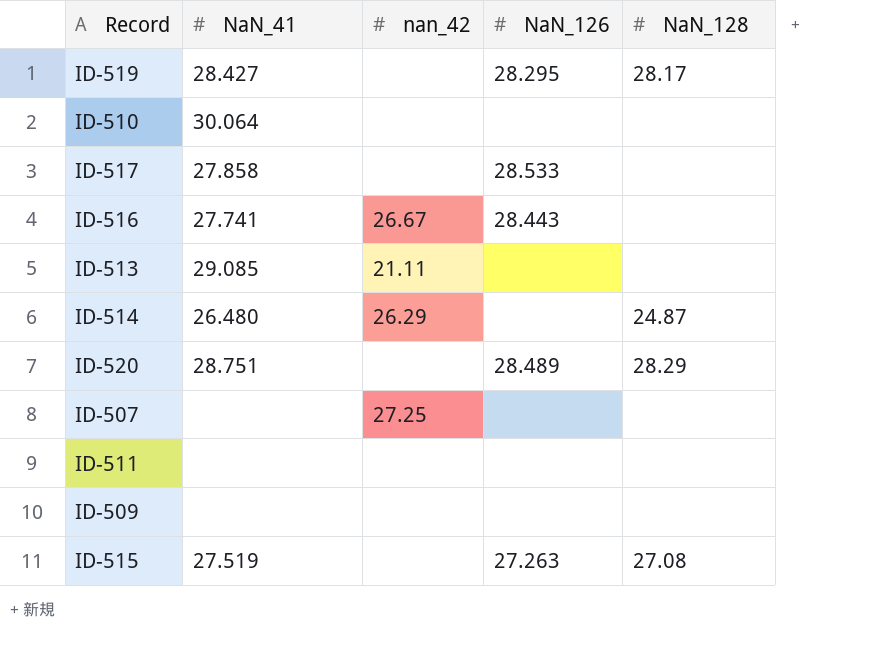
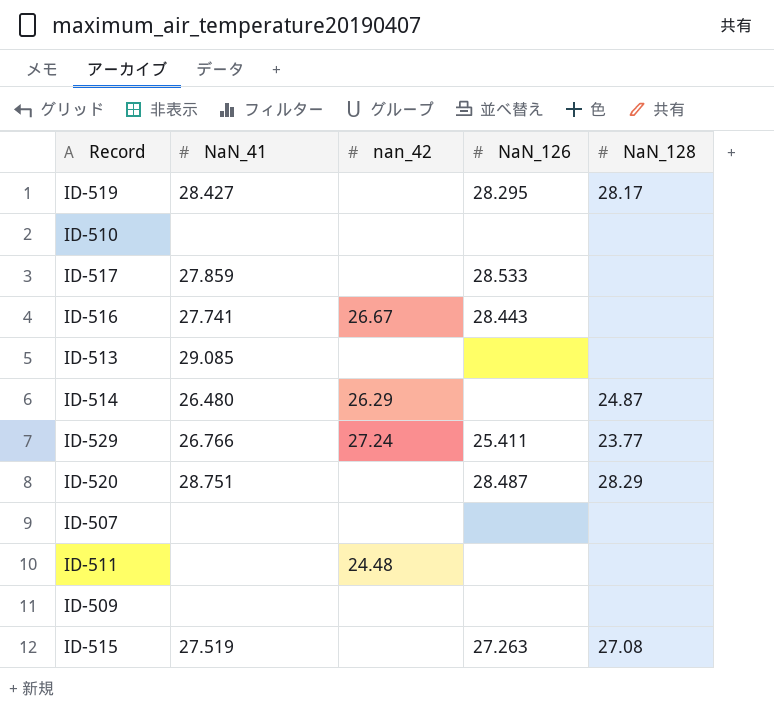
ID-510 | NaN_41: 30.064 -> none
ID-517 | NaN_41: 27.858 -> 27.859
ID-513 | nan_42: 21.11 -> none
row ID-529: none -> 26.766 | 27.24 | 25.411 | 23.77
ID-520 | NaN_126: 28.489 -> 28.487
ID-507 | nan_42: 27.25 -> none
ID-511 | nan_42: none -> 24.48

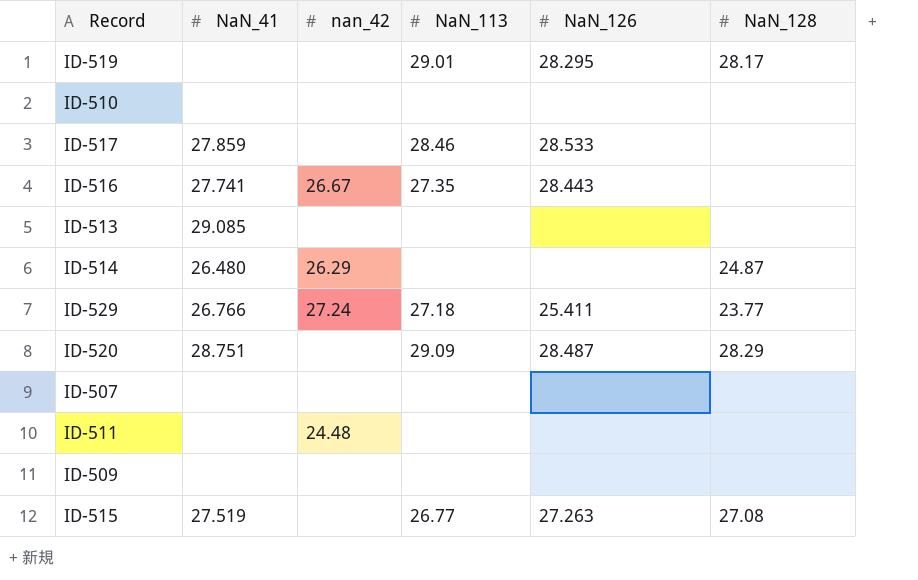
column NaN_113 | position: none -> 4
ID-519 | NaN_41: 28.427 -> none

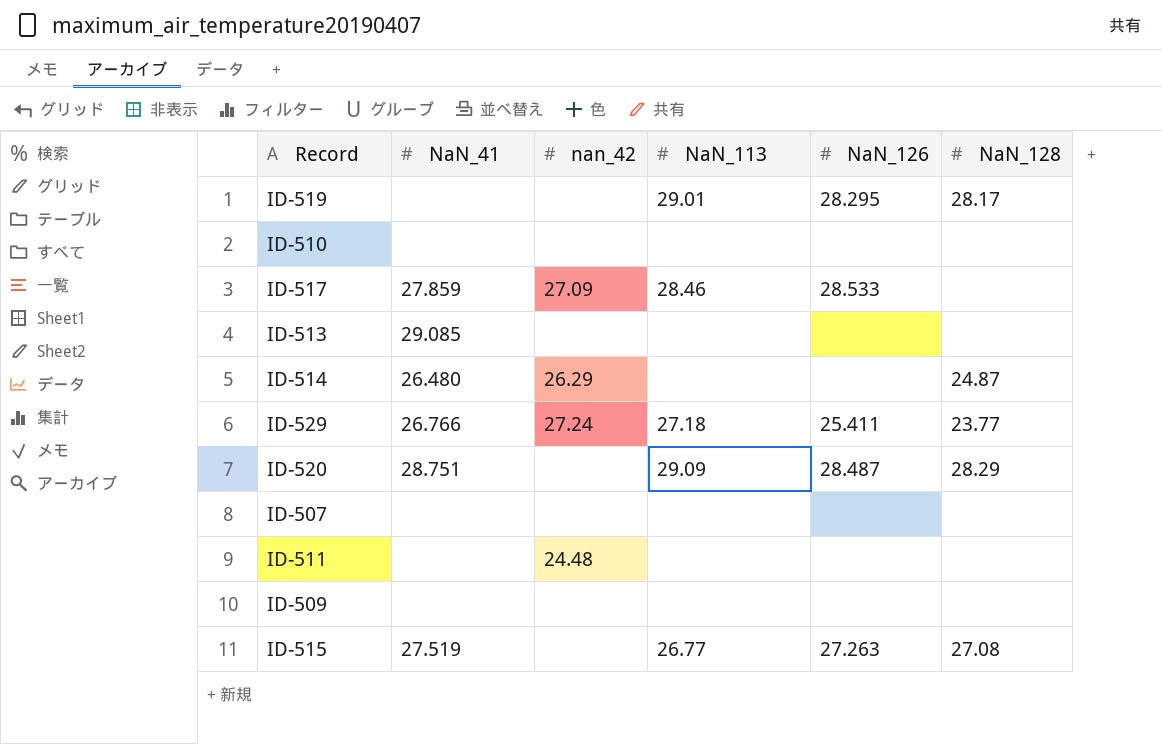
row ID-516: 27.741 | 26.67 | 27.35 | 28.443 | none -> none
ID-517 | nan_42: none -> 27.09

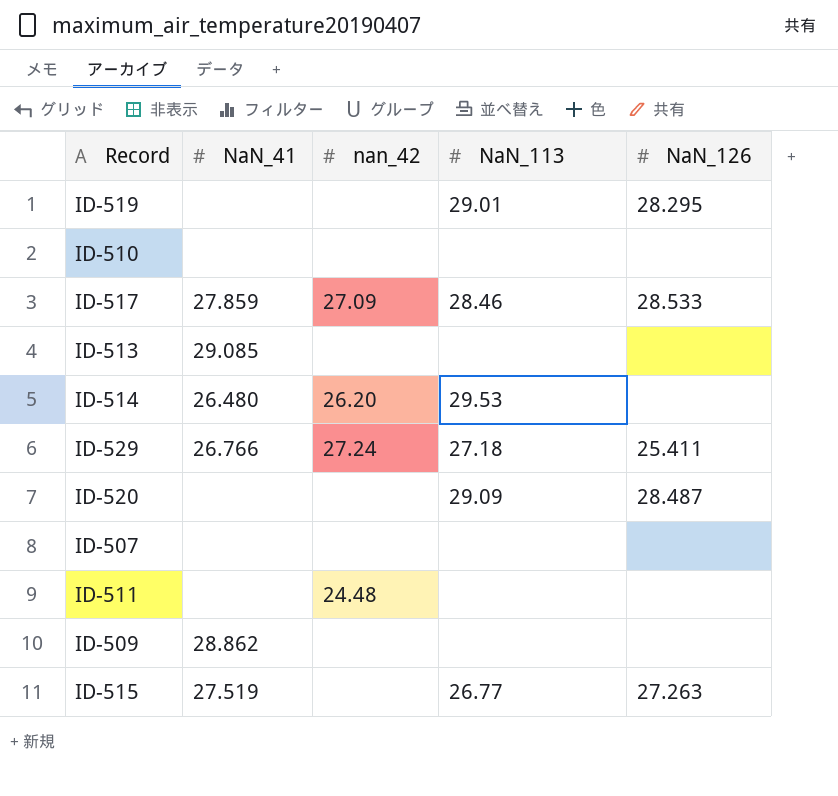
column NaN_128 | position: 6 -> none
ID-514 | nan_42: 26.29 -> 26.20
ID-514 | NaN_113: none -> 29.53
ID-520 | NaN_41: 28.751 -> none
ID-509 | NaN_41: none -> 28.862

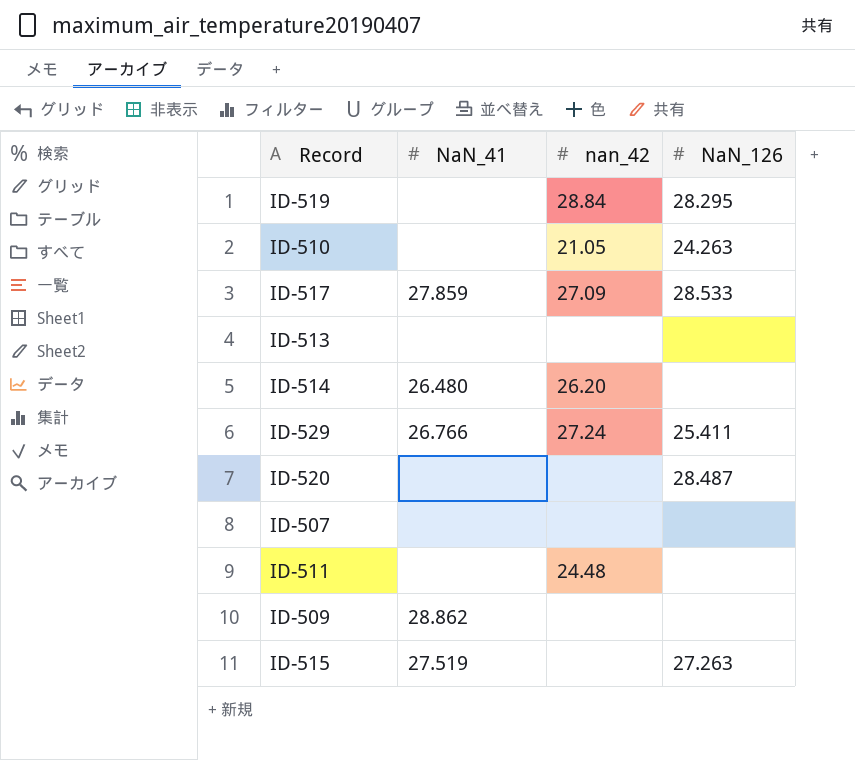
column NaN_113 | position: 4 -> none
ID-519 | nan_42: none -> 28.84
ID-510 | nan_42: none -> 21.05
ID-510 | NaN_126: none -> 24.263
ID-513 | NaN_41: 29.085 -> none

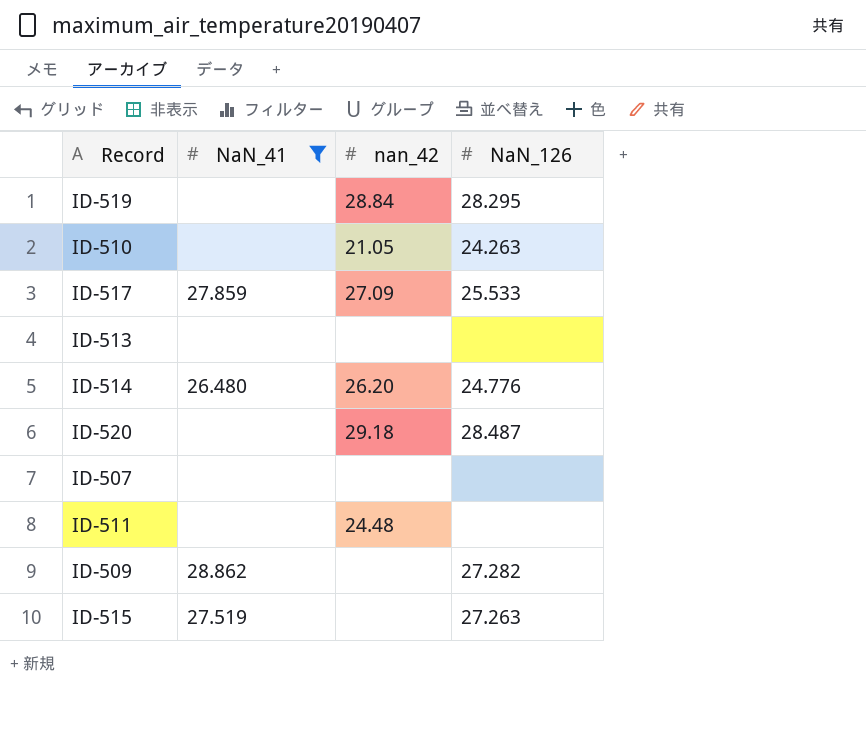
filter: none -> NaN_41 != 26.766
ID-517 | NaN_126: 28.533 -> 25.533
ID-514 | NaN_126: none -> 24.776
ID-520 | nan_42: none -> 29.18
ID-509 | NaN_126: none -> 27.282

